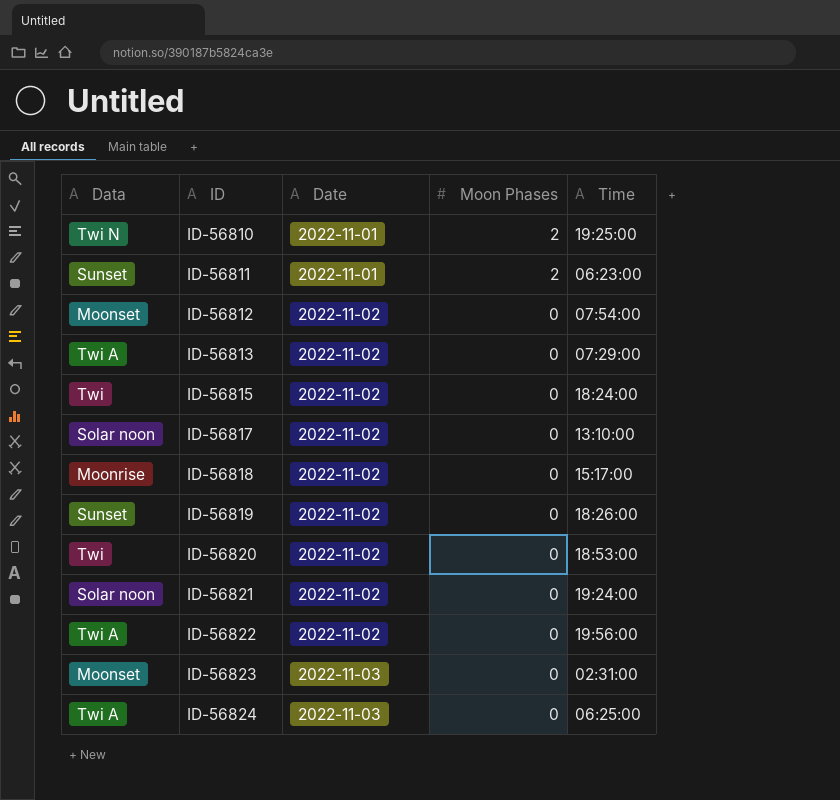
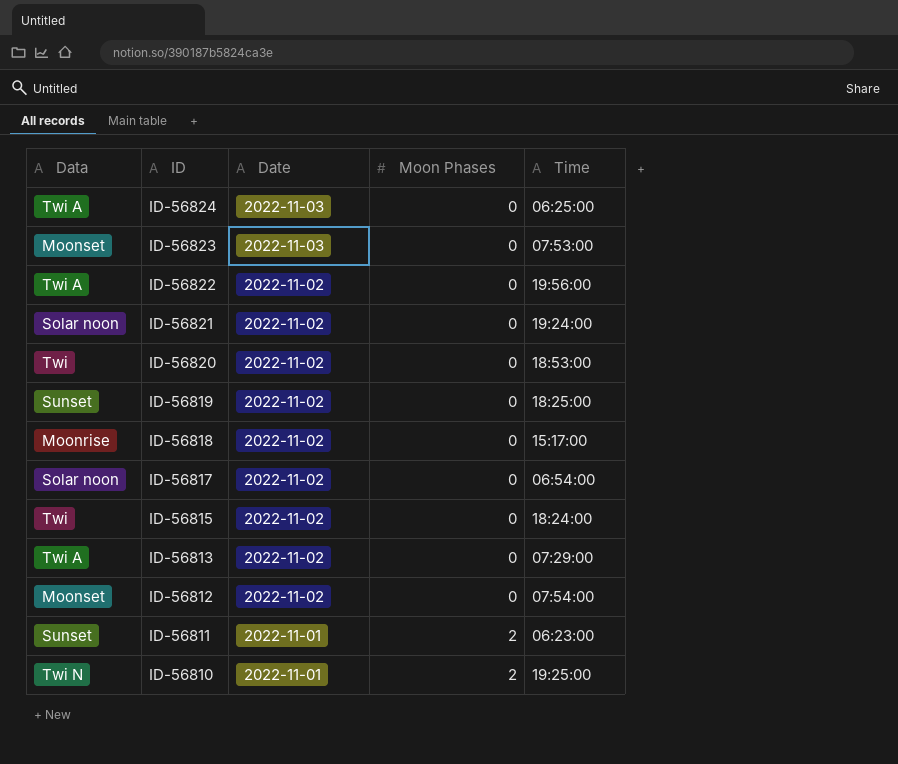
row order: ID ascending -> ID descending
ID-56823 | Time: 02:31:00 -> 07:53:00
ID-56819 | Time: 18:26:00 -> 18:25:00
ID-56817 | Time: 13:10:00 -> 06:54:00

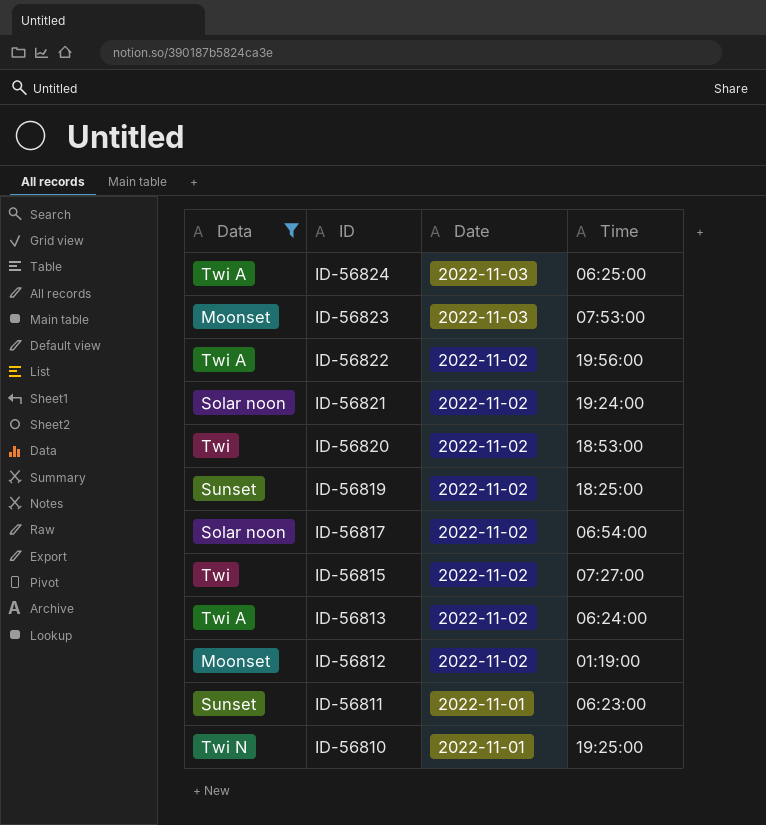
filter: none -> Data != Moonrise
column Moon Phases | position: 4 -> none
ID-56815 | Time: 18:24:00 -> 07:27:00
ID-56813 | Time: 07:29:00 -> 06:24:00
ID-56812 | Time: 07:54:00 -> 01:19:00

